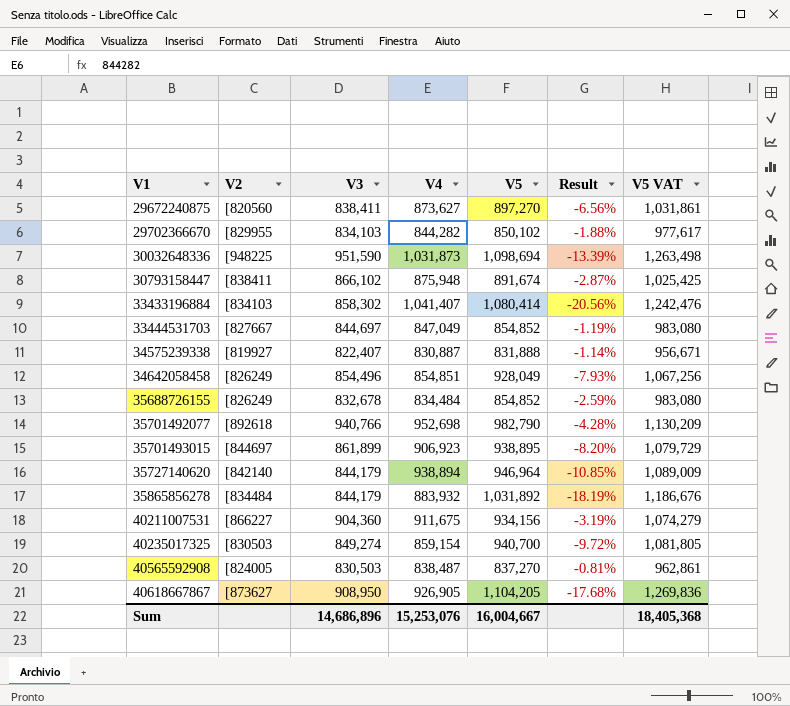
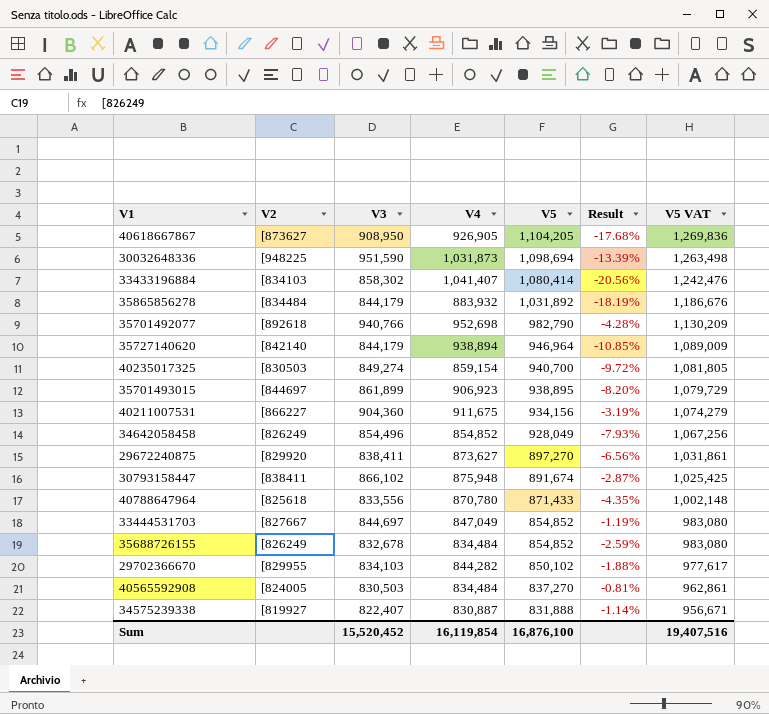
row order: V1 ascending -> V5 descending
34642058458 | V4: 854,851 -> 854,852
29672240875 | V2: [820560 -> [829920
row 40788647964: none -> [825618 | 833,556 | 870,780 | 871,433 | -4.35% | 1,002,148
40565592908 | V4: 838,487 -> 834,484
Sum | V3: 14,686,896 -> 15,520,452
Sum | V4: 15,253,076 -> 16,119,854
Sum | V5: 16,004,667 -> 16,876,100
Sum | V5 VAT: 18,405,368 -> 19,407,516

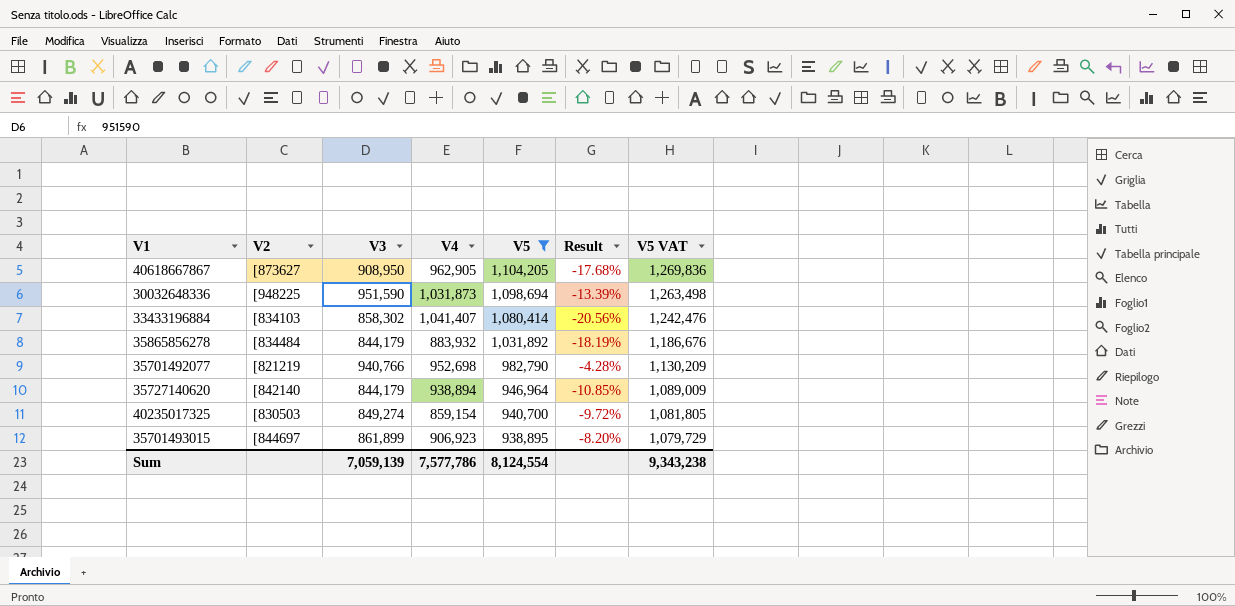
filter: none -> V5 >= 938,895
40618667867 | V4: 926,905 -> 962,905
35701492077 | V2: [892618 -> [821219
Sum | V3: 15,520,452 -> 7,059,139
Sum | V4: 16,119,854 -> 7,577,786
Sum | V5: 16,876,100 -> 8,124,554
Sum | V5 VAT: 19,407,516 -> 9,343,238

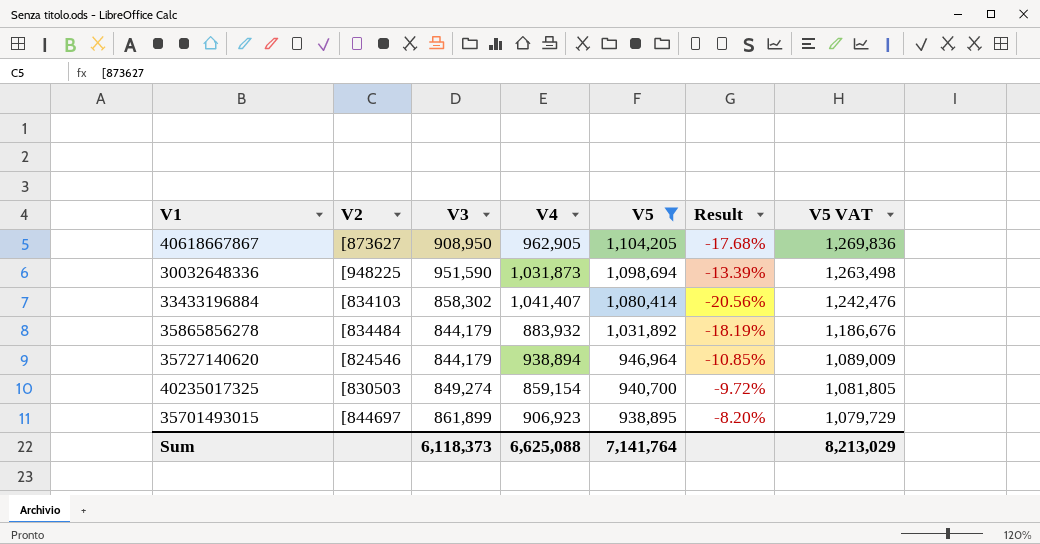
row 35701492077: [821219 | 940,766 | 952,698 | 982,790 | -4.28% | 1,130,209 -> none
35727140620 | V2: [842140 -> [824546
Sum | V3: 7,059,139 -> 6,118,373
Sum | V4: 7,577,786 -> 6,625,088
Sum | V5: 8,124,554 -> 7,141,764
Sum | V5 VAT: 9,343,238 -> 8,213,029

